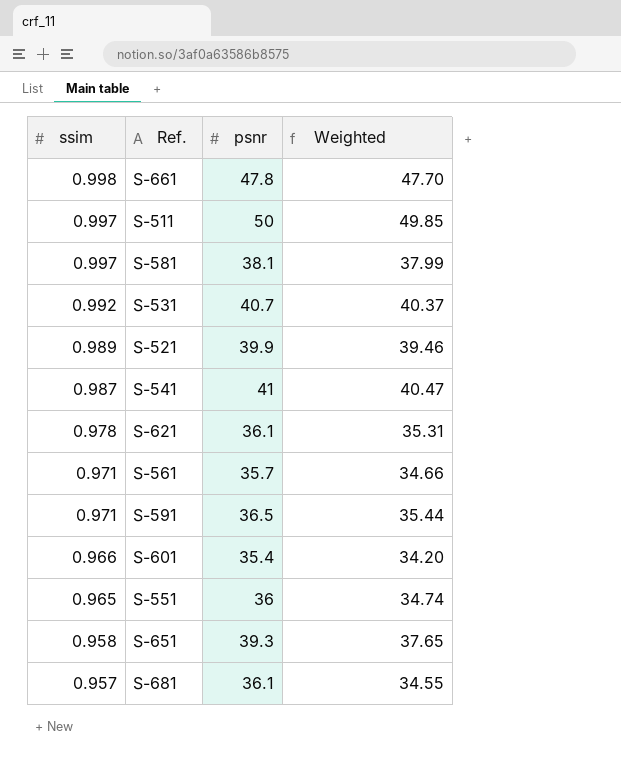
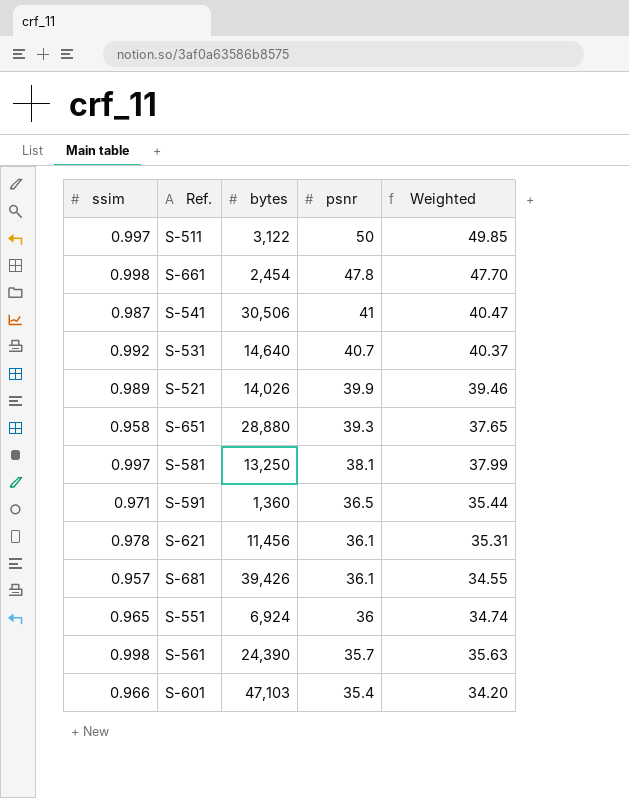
row order: ssim descending -> psnr descending
column bytes | position: none -> 3
S-561 | ssim: 0.971 -> 0.998
S-561 | Weighted: 34.66 -> 35.63

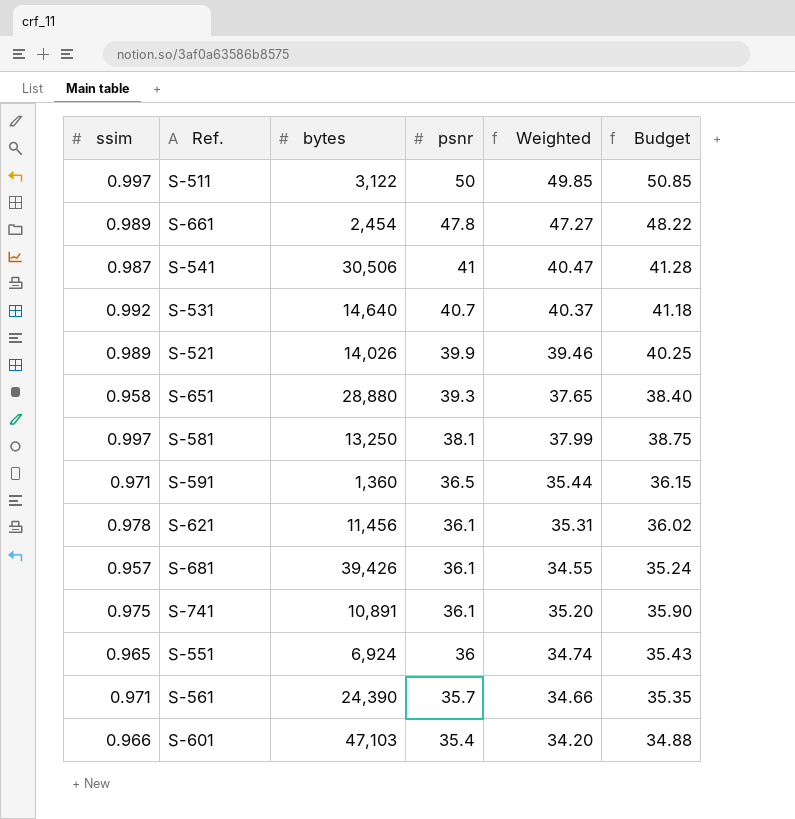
column Budget | formula: none -> [Weighted] * 1.02
S-661 | ssim: 0.998 -> 0.989
S-661 | Weighted: 47.70 -> 47.27
row S-741: none -> 0.975 | 10,891 | 36.1 | 35.20 | 35.90
S-561 | ssim: 0.998 -> 0.971
S-561 | Weighted: 35.63 -> 34.66

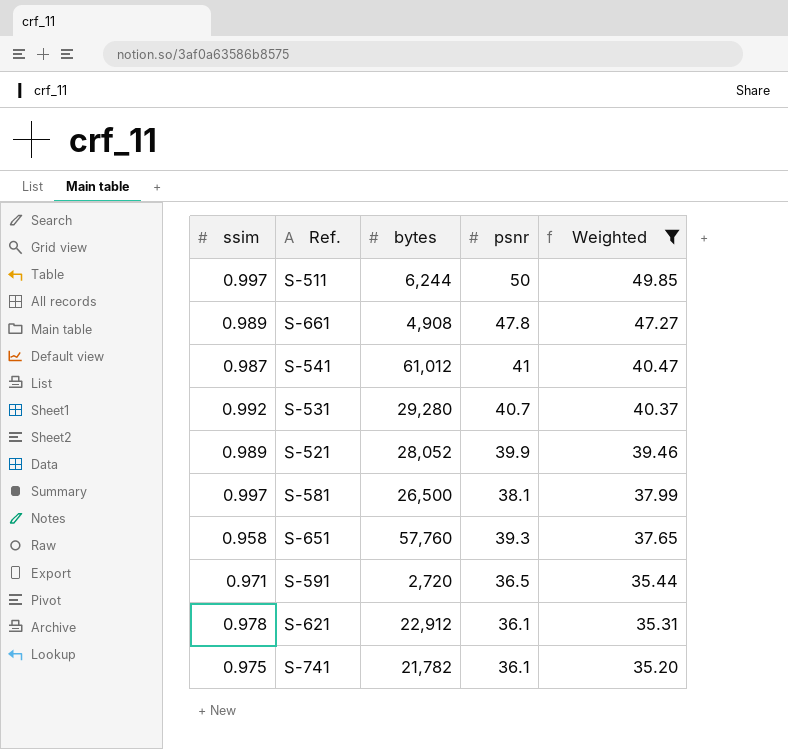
filter: none -> Weighted >= 35.20
row order: psnr descending -> Weighted descending
column Budget | formula: [Weighted] * 1.02 -> none
S-511 | bytes: 3,122 -> 6,244
S-661 | bytes: 2,454 -> 4,908
S-541 | bytes: 30,506 -> 61,012
S-531 | bytes: 14,640 -> 29,280
S-521 | bytes: 14,026 -> 28,052
S-581 | bytes: 13,250 -> 26,500
S-651 | bytes: 28,880 -> 57,760
S-591 | bytes: 1,360 -> 2,720
S-621 | bytes: 11,456 -> 22,912
S-741 | bytes: 10,891 -> 21,782

